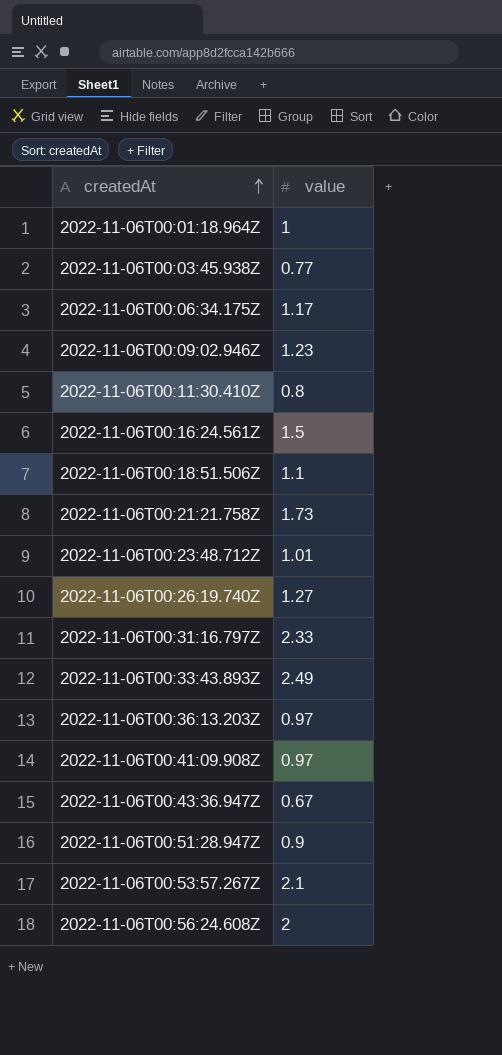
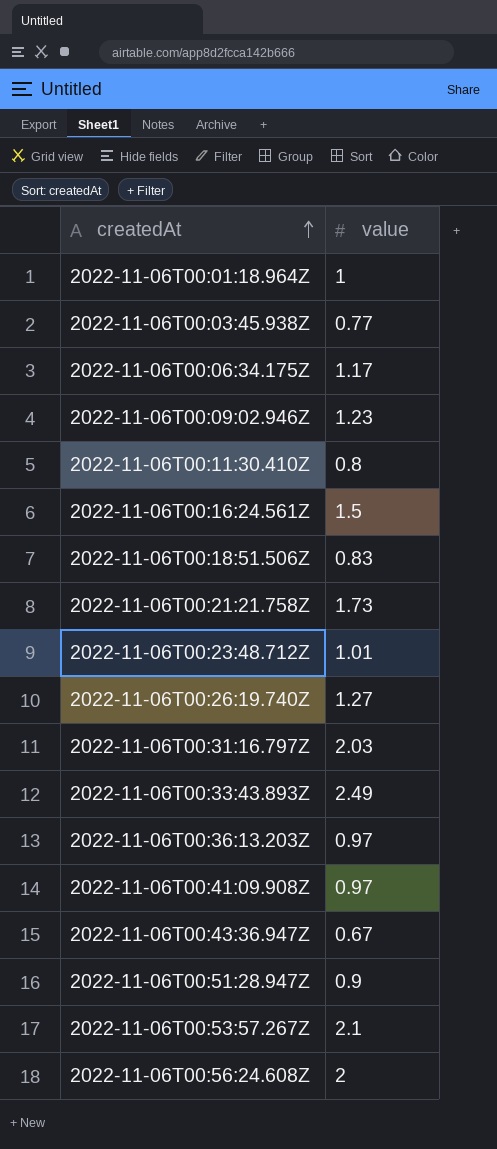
2022-11-06T00:18:51.506Z | value: 1.1 -> 0.83
2022-11-06T00:31:16.797Z | value: 2.33 -> 2.03

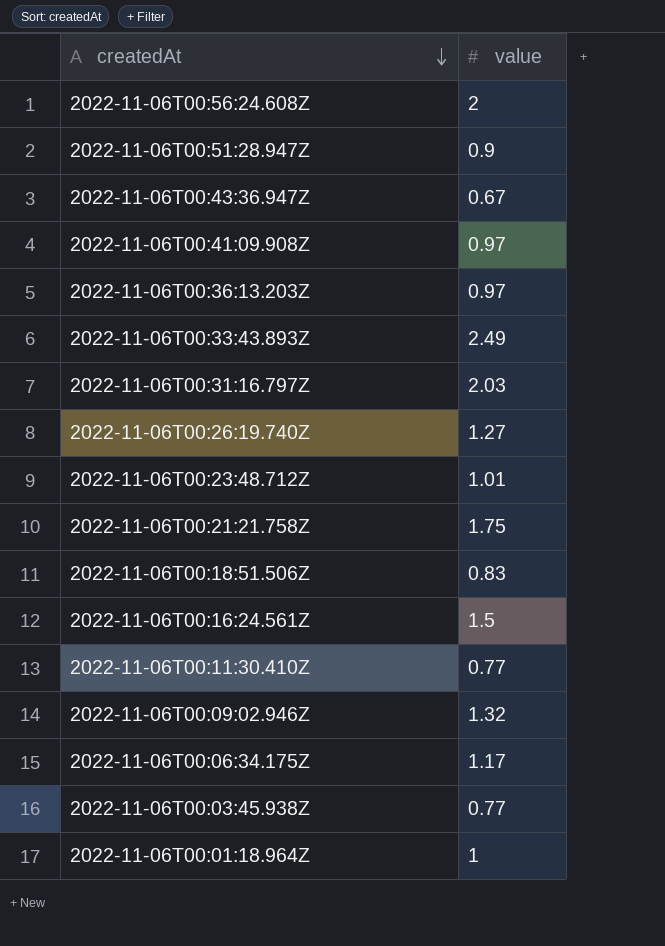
row order: createdAt ascending -> createdAt descending
row 2022-11-06T00:53:57.267Z: 2.1 -> none
2022-11-06T00:21:21.758Z | value: 1.73 -> 1.75
2022-11-06T00:11:30.410Z | value: 0.8 -> 0.77
2022-11-06T00:09:02.946Z | value: 1.23 -> 1.32

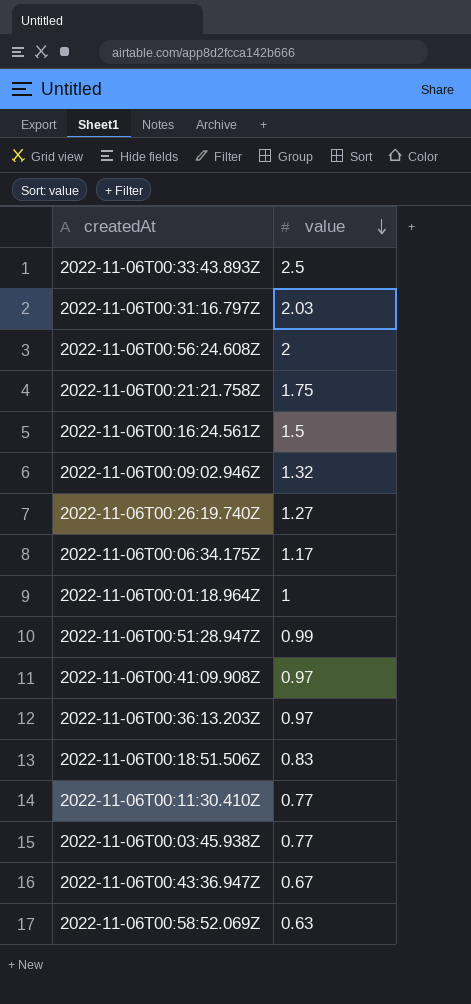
row order: createdAt descending -> value descending
row 2022-11-06T00:23:48.712Z: 1.01 -> none
2022-11-06T00:33:43.893Z | value: 2.49 -> 2.5
2022-11-06T00:51:28.947Z | value: 0.9 -> 0.99
row 2022-11-06T00:58:52.069Z: none -> 0.63

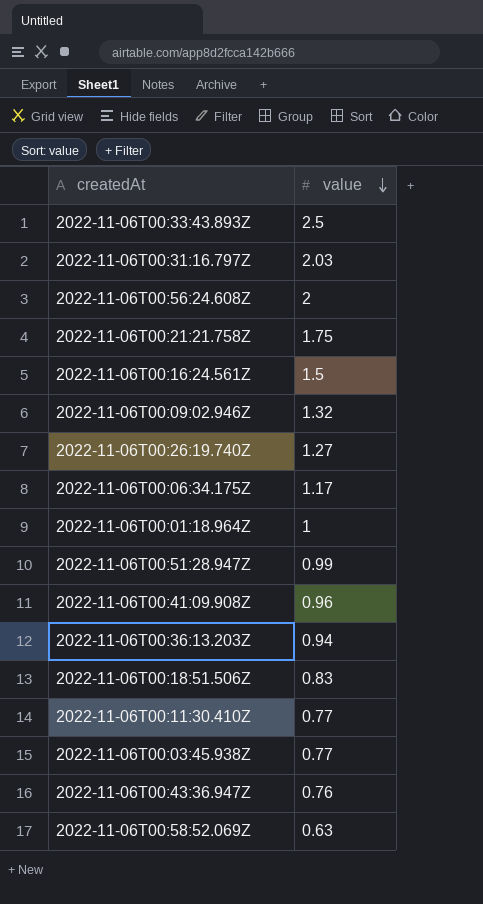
2022-11-06T00:41:09.908Z | value: 0.97 -> 0.96
2022-11-06T00:36:13.203Z | value: 0.97 -> 0.94
2022-11-06T00:43:36.947Z | value: 0.67 -> 0.76

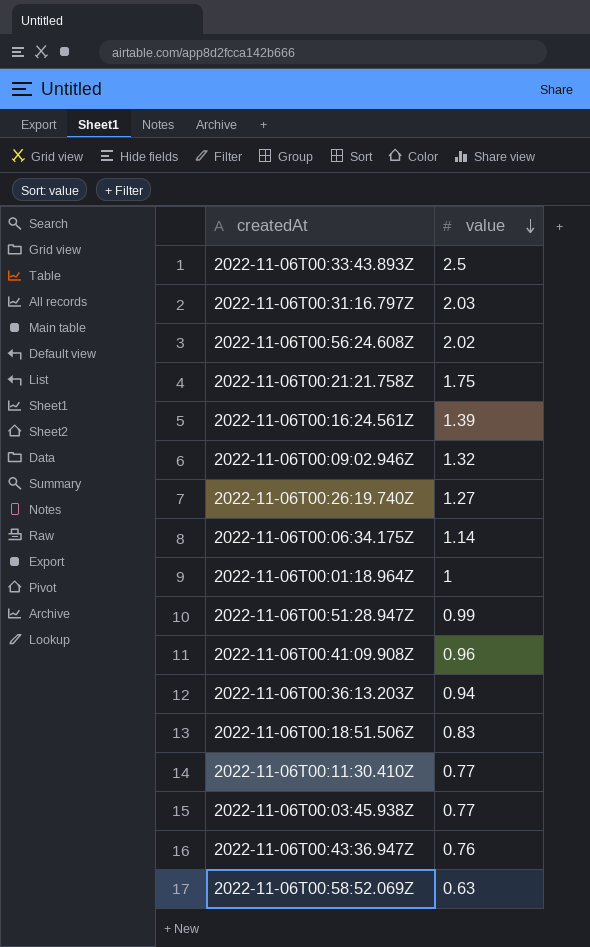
2022-11-06T00:56:24.608Z | value: 2 -> 2.02
2022-11-06T00:16:24.561Z | value: 1.5 -> 1.39
2022-11-06T00:06:34.175Z | value: 1.17 -> 1.14

